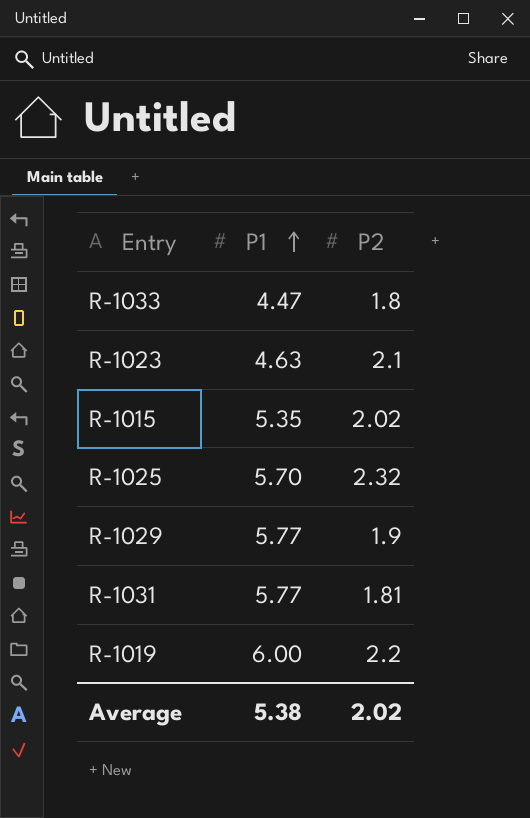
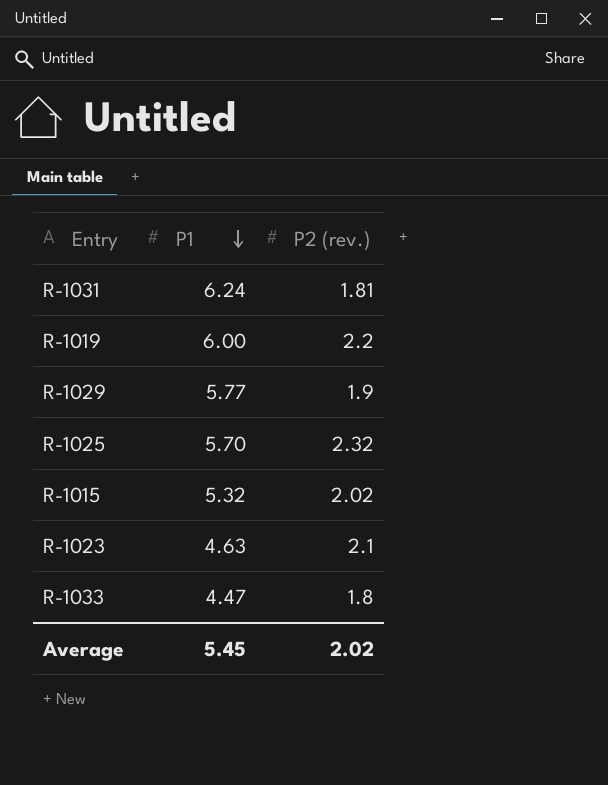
row order: P1 ascending -> P1 descending
column name: P2 -> P2 (rev.)
R-1031 | P1: 5.77 -> 6.24
R-1015 | P1: 5.35 -> 5.32
Average | P1: 5.38 -> 5.45

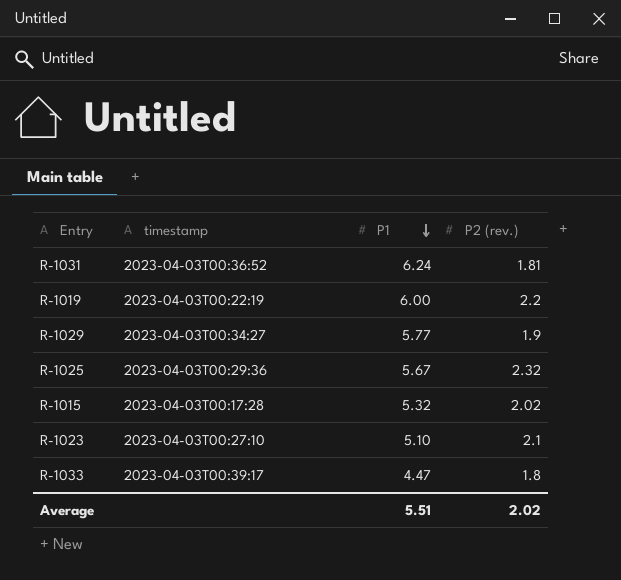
column timestamp | position: none -> 2
R-1025 | P1: 5.70 -> 5.67
R-1023 | P1: 4.63 -> 5.10
Average | P1: 5.45 -> 5.51

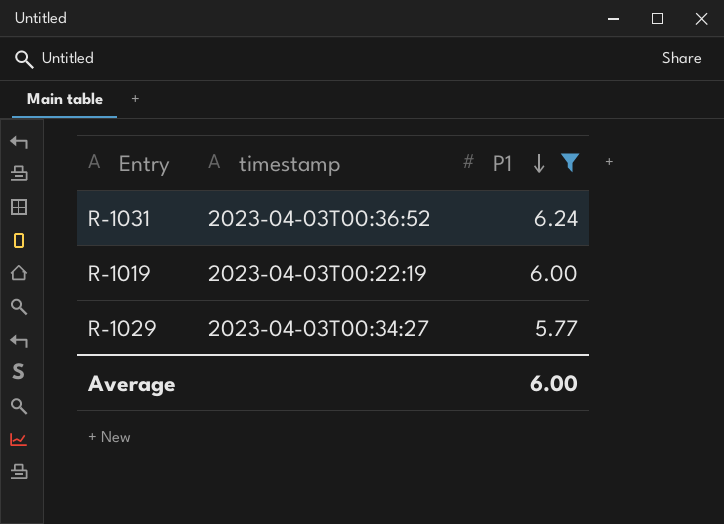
filter: none -> P1 >= 5.77
column P2 (rev.) | position: 4 -> none
Average | P1: 5.51 -> 6.00

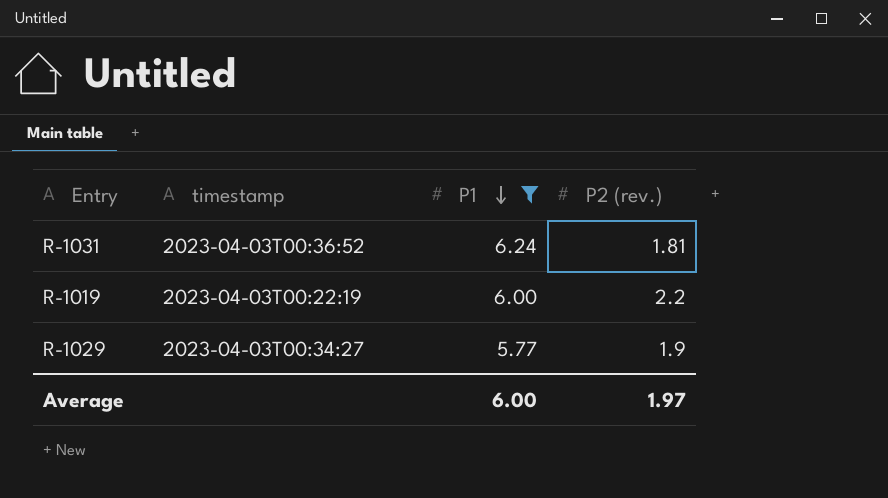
column P2 (rev.) | position: none -> 4

